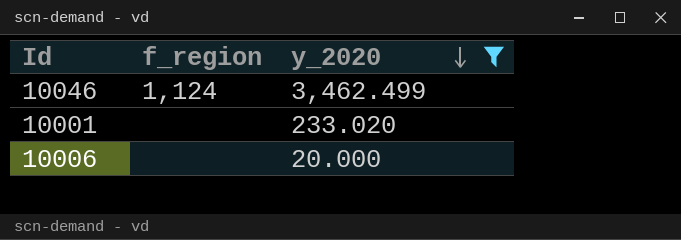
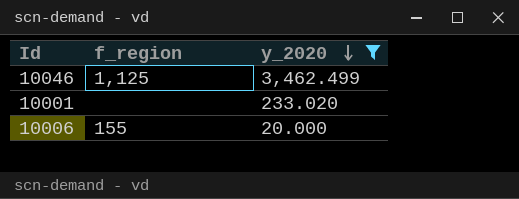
10046 | f_region: 1,124 -> 1,125
10006 | f_region: none -> 155

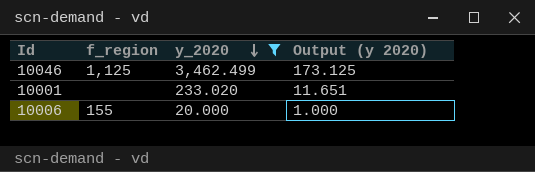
column Output (y 2020) | formula: none -> [y_2020] * 0.05

